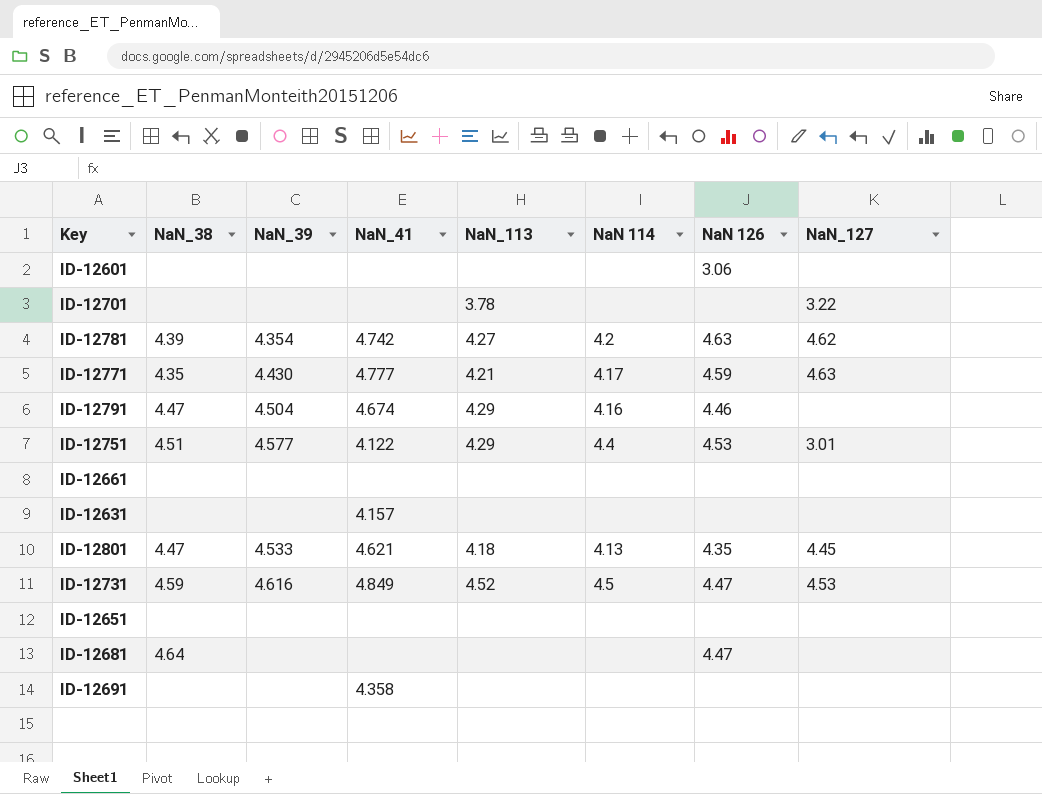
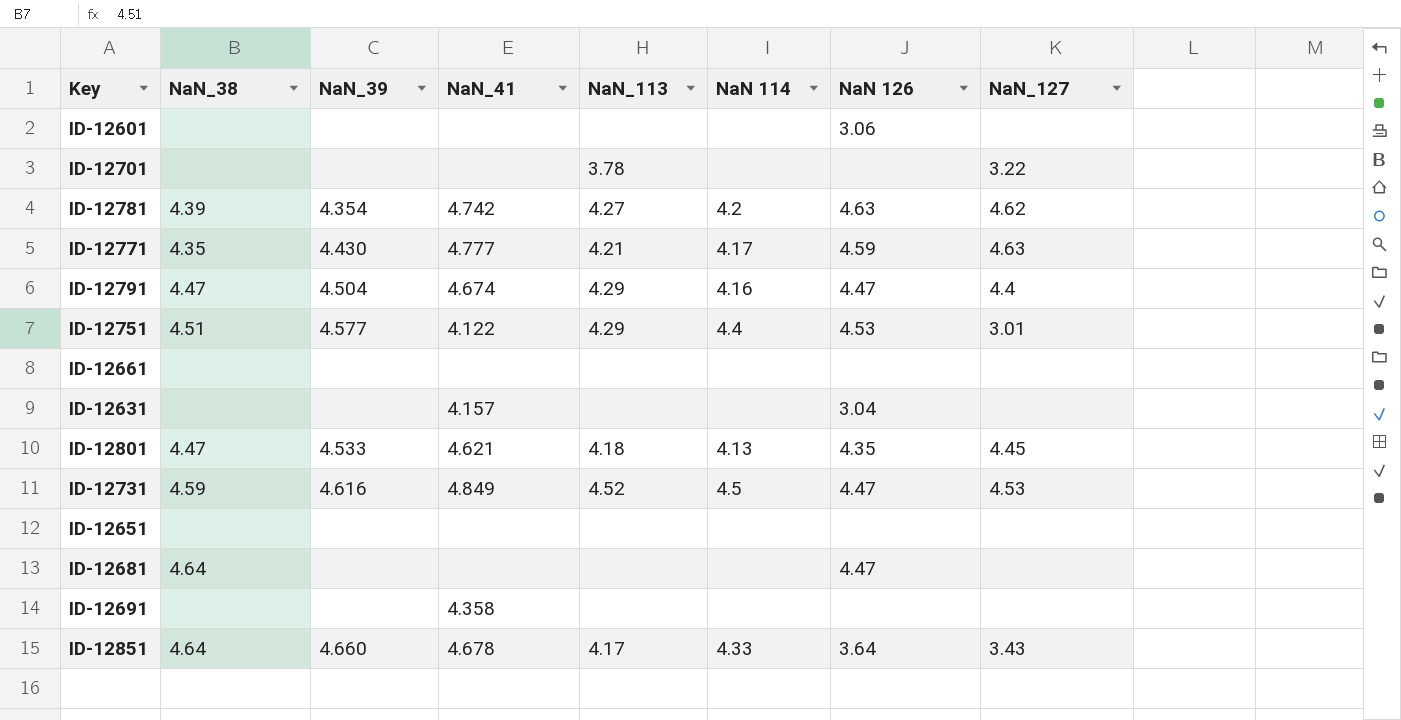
ID-12791 | NaN 126: 4.46 -> 4.47
ID-12791 | NaN_127: none -> 4.4
ID-12631 | NaN 126: none -> 3.04
row ID-12851: none -> 4.64 | 4.660 | 4.678 | 4.17 | 4.33 | 3.64 | 3.43

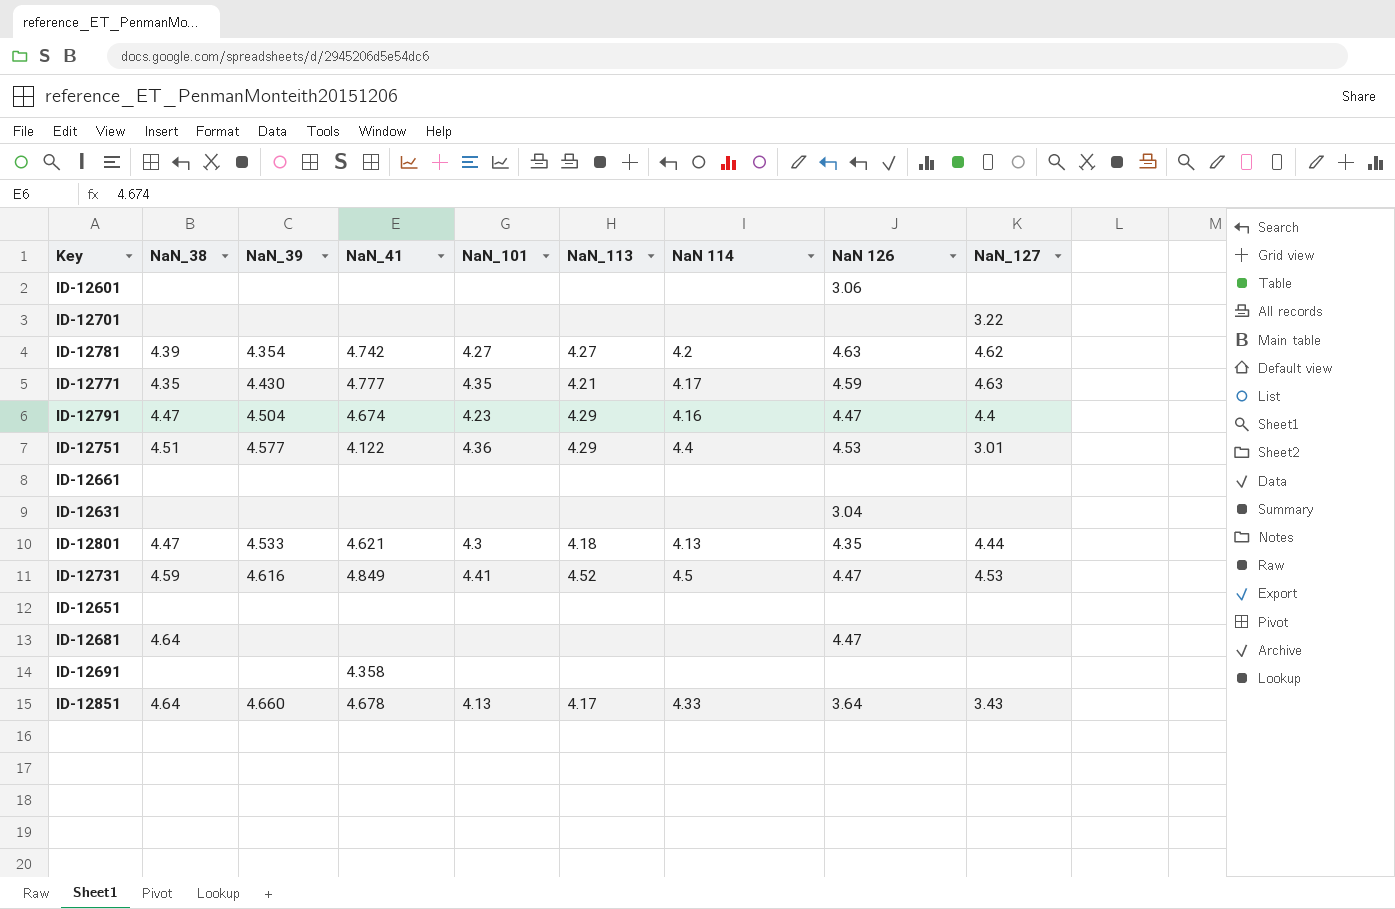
column NaN_101 | position: none -> 5
ID-12701 | NaN_113: 3.78 -> none
ID-12631 | NaN_41: 4.157 -> none
ID-12801 | NaN_127: 4.45 -> 4.44

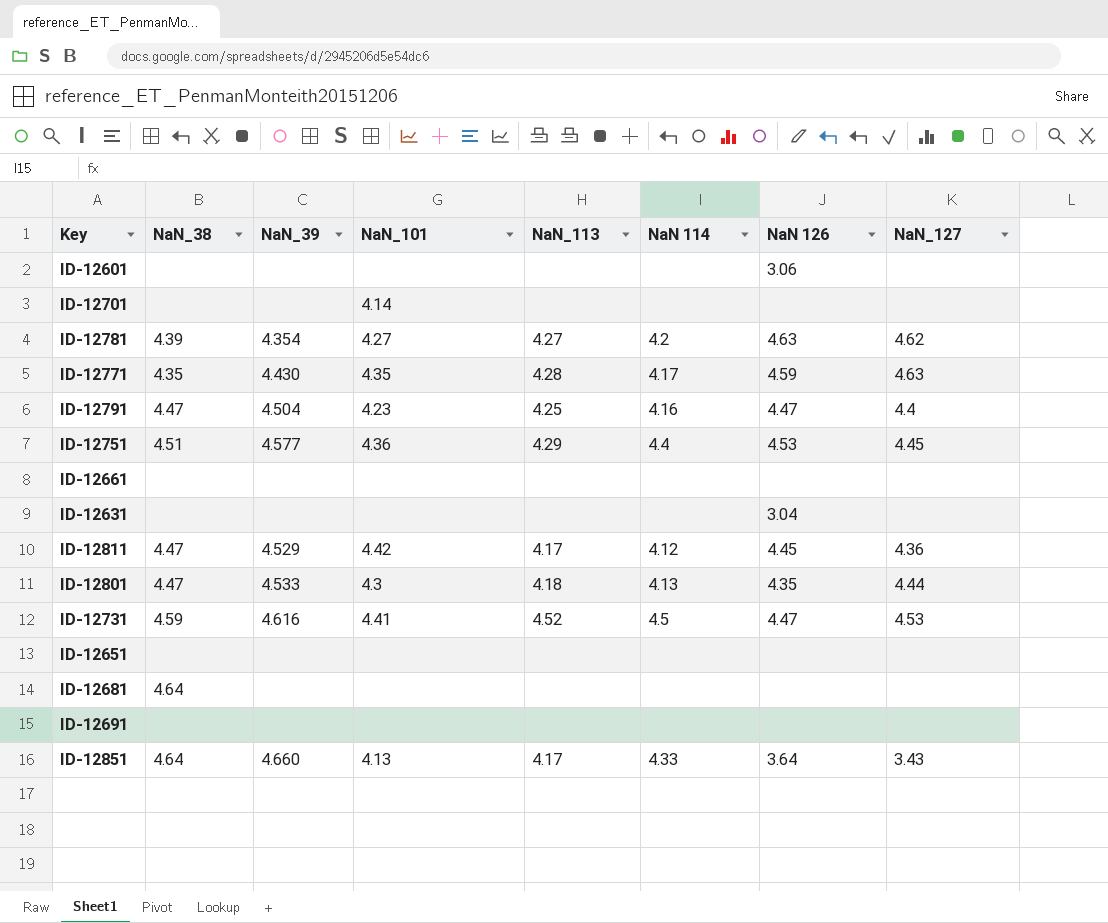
column NaN_41 | position: 4 -> none
ID-12701 | NaN_101: none -> 4.14
ID-12701 | NaN_127: 3.22 -> none
ID-12771 | NaN_113: 4.21 -> 4.28
ID-12791 | NaN_113: 4.29 -> 4.25
ID-12751 | NaN_127: 3.01 -> 4.45
row ID-12811: none -> 4.47 | 4.529 | 4.42 | 4.17 | 4.12 | 4.45 | 4.36
ID-12681 | NaN 126: 4.47 -> none

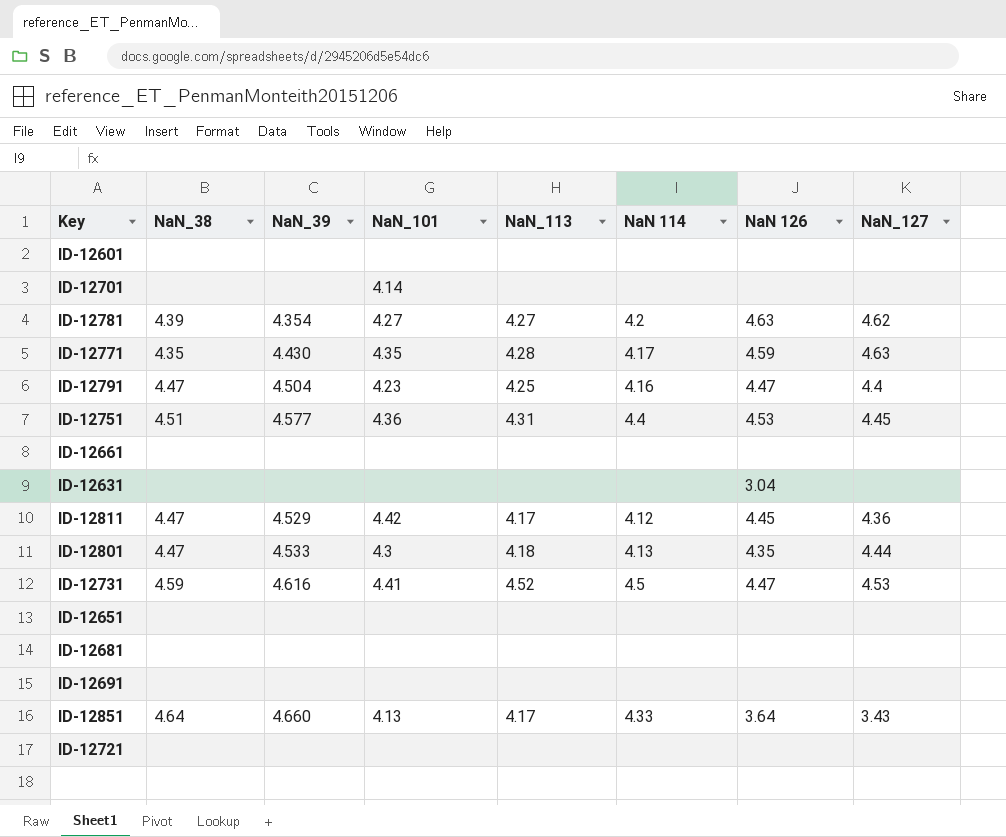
ID-12601 | NaN 126: 3.06 -> none
ID-12751 | NaN_113: 4.29 -> 4.31
ID-12681 | NaN_38: 4.64 -> none
row ID-12721: none -> none | none | none | none | none | none | none

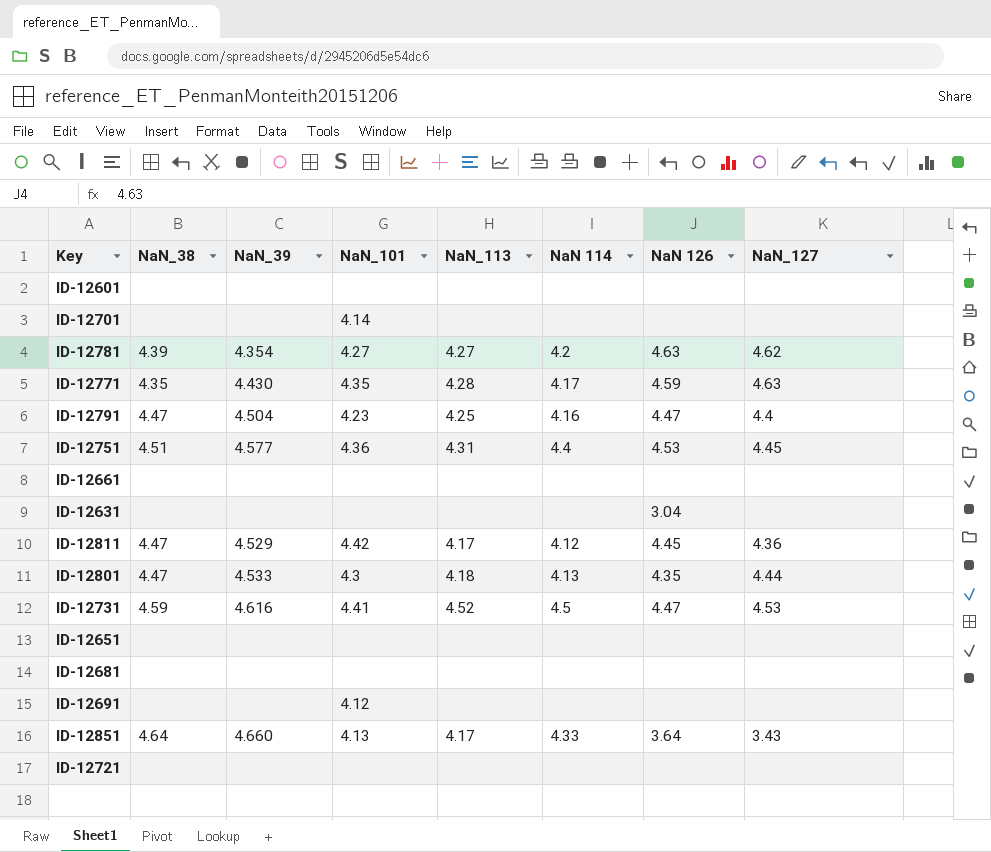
ID-12691 | NaN_101: none -> 4.12

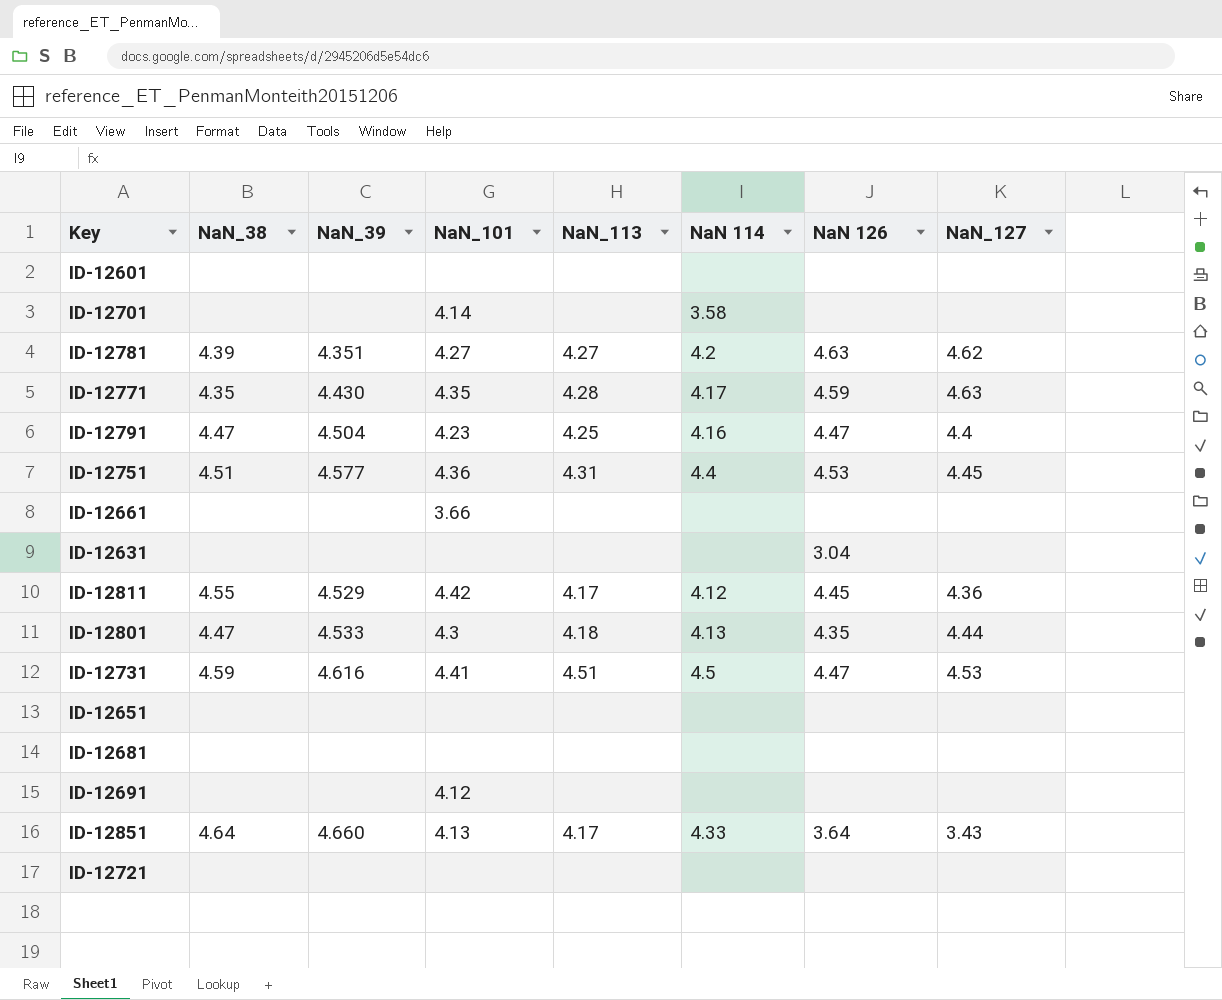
ID-12701 | NaN 114: none -> 3.58
ID-12781 | NaN_39: 4.354 -> 4.351
ID-12661 | NaN_101: none -> 3.66
ID-12811 | NaN_38: 4.47 -> 4.55
ID-12731 | NaN_113: 4.52 -> 4.51

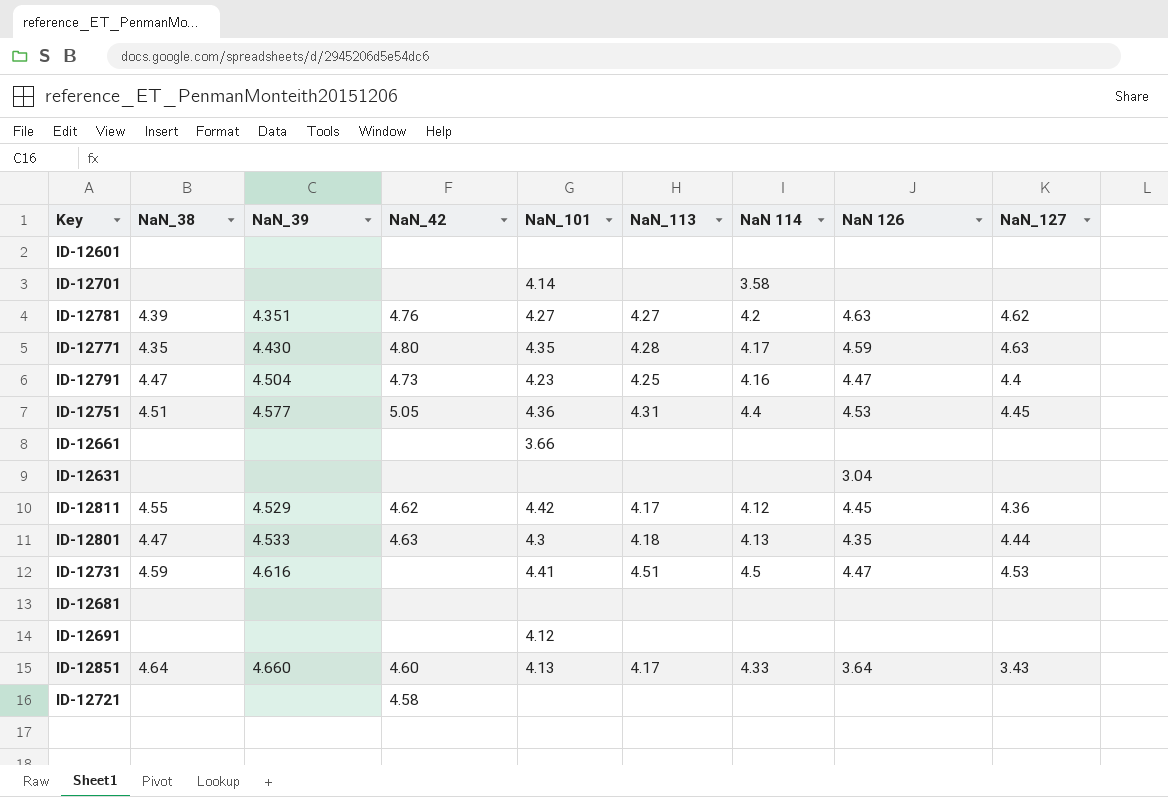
column NaN_42 | position: none -> 4
row ID-12651: none | none | none | none | none | none | none -> none

